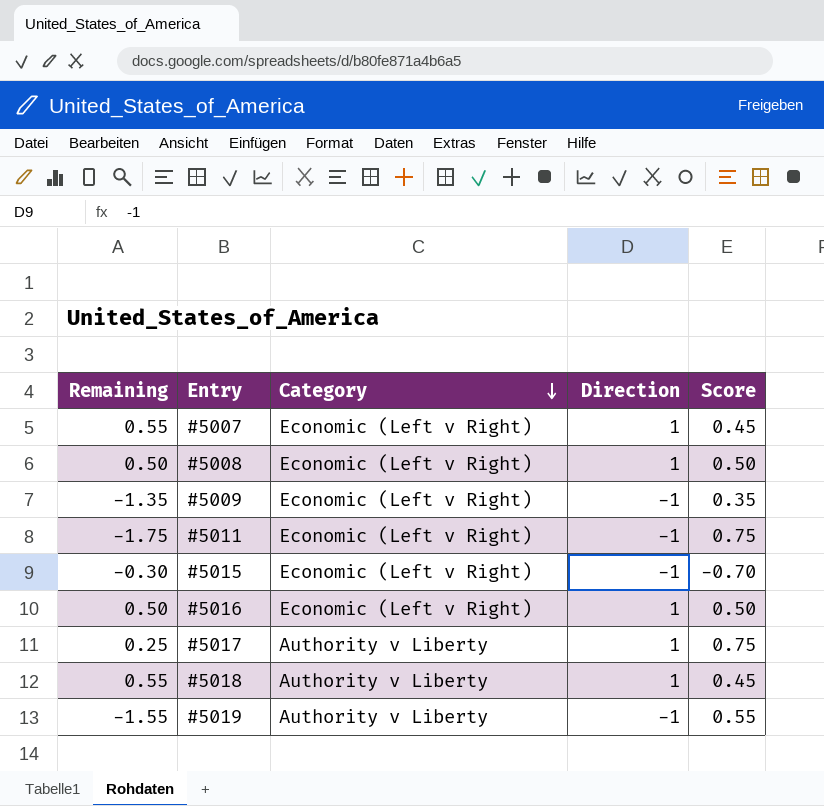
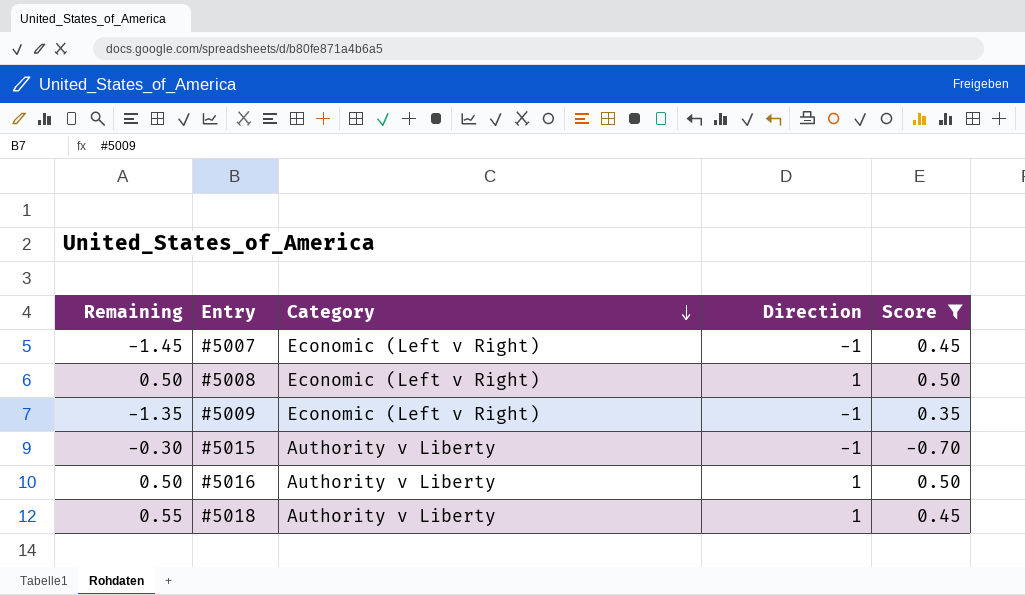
filter: none -> Score <= 0.50
#5007 | Remaining: 0.55 -> -1.45
#5007 | Direction: 1 -> -1
#5015 | Category: Economic (Left v Right) -> Authority v Liberty
#5016 | Category: Economic (Left v Right) -> Authority v Liberty

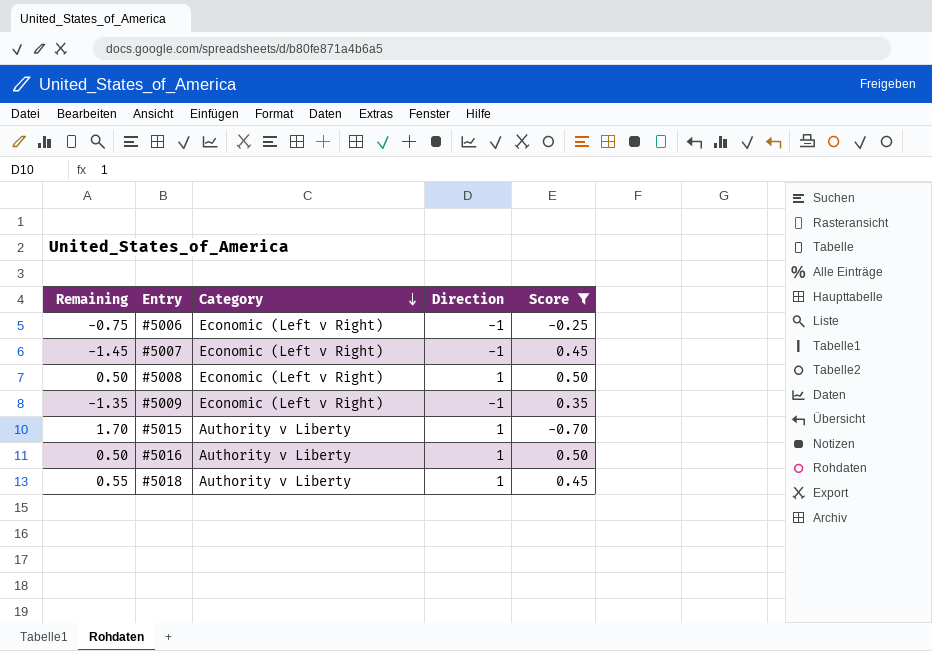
row #5006: none -> -0.75 | Economic (Left v Right) | -1 | -0.25
#5015 | Remaining: -0.30 -> 1.70
#5015 | Direction: -1 -> 1

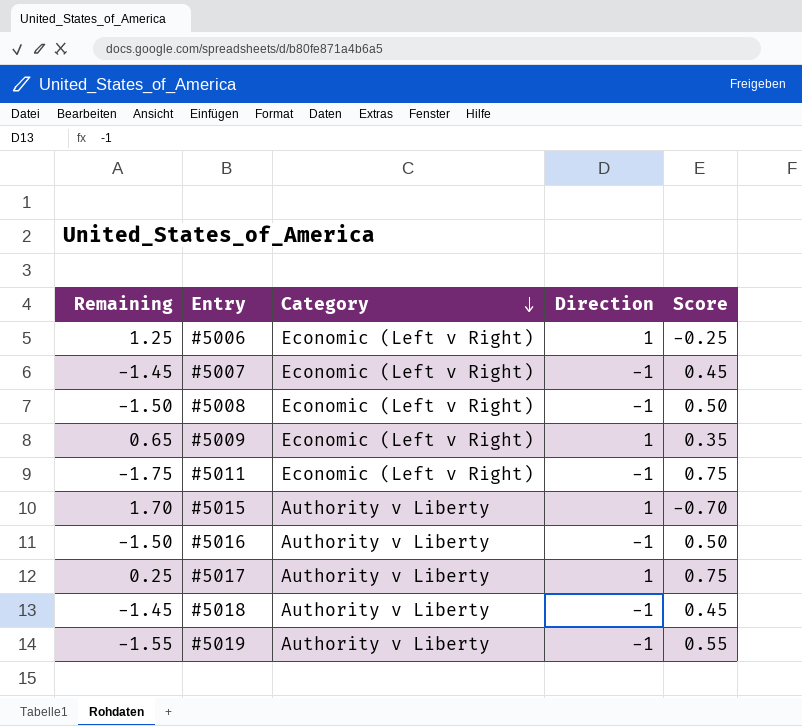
filter: Score <= 0.50 -> none
#5006 | Remaining: -0.75 -> 1.25
#5006 | Direction: -1 -> 1
#5008 | Remaining: 0.50 -> -1.50
#5008 | Direction: 1 -> -1
#5009 | Remaining: -1.35 -> 0.65
#5009 | Direction: -1 -> 1
#5016 | Remaining: 0.50 -> -1.50
#5016 | Direction: 1 -> -1
#5018 | Remaining: 0.55 -> -1.45
#5018 | Direction: 1 -> -1

